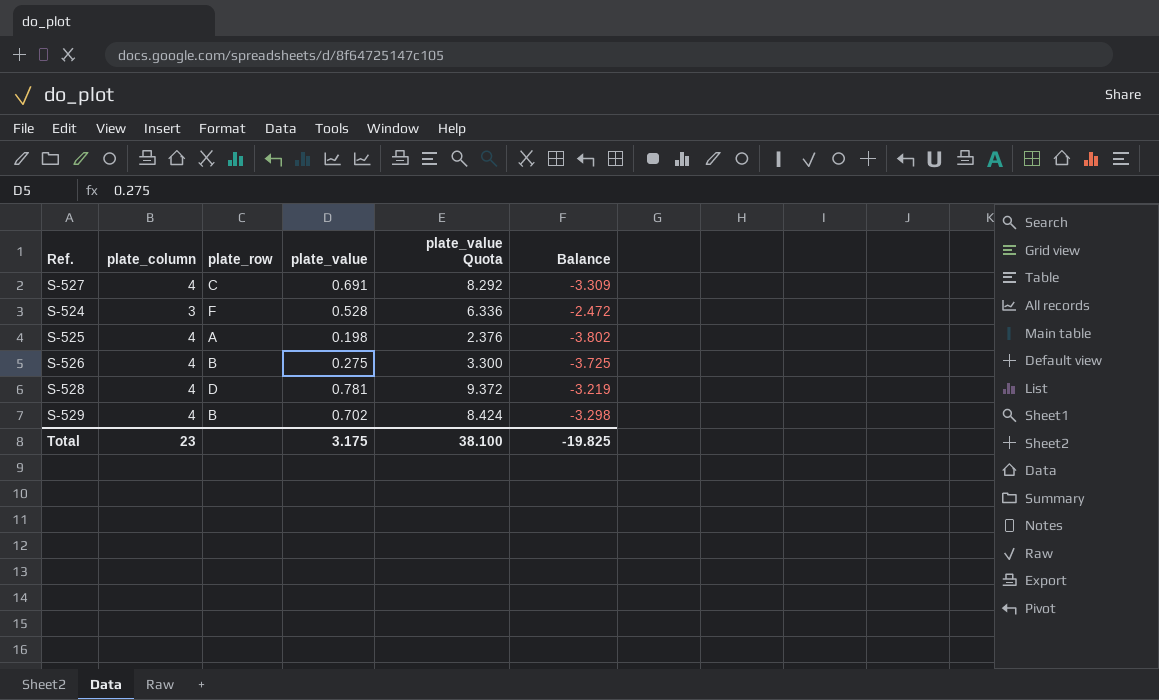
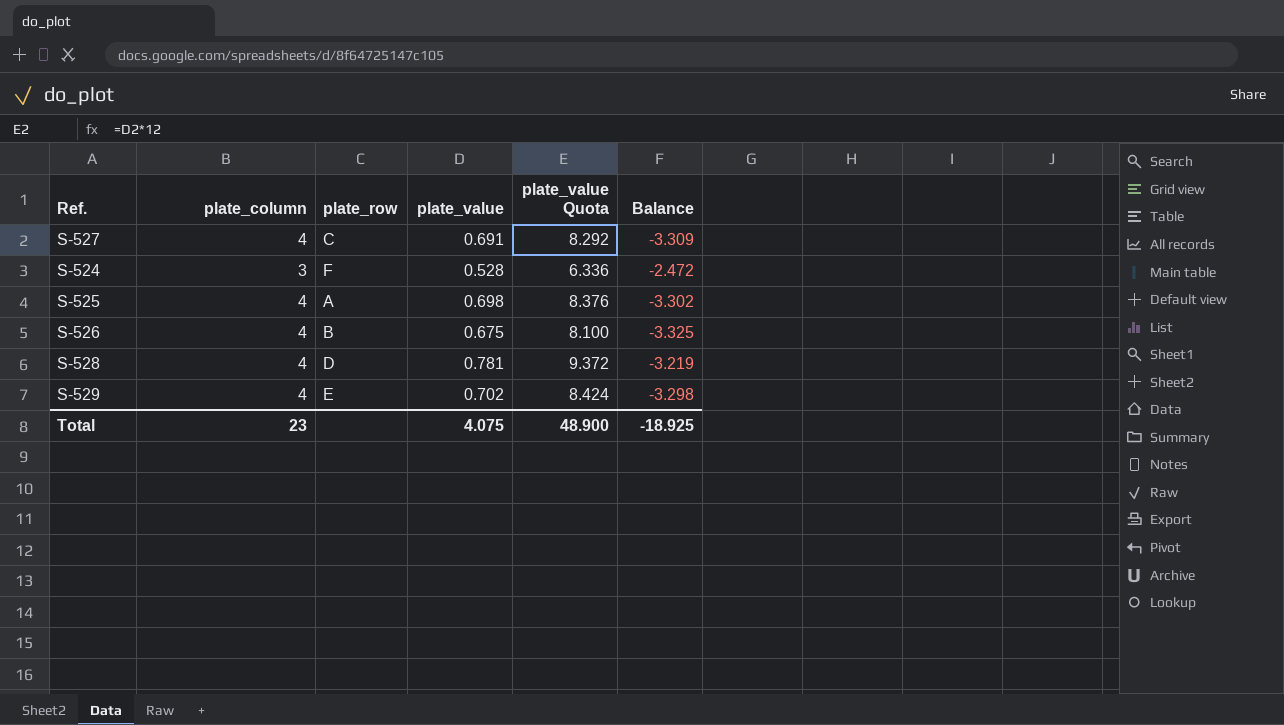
S-525 | plate_value: 0.198 -> 0.698
S-525 | plate_value Quota: 2.376 -> 8.376
S-525 | Balance: -3.802 -> -3.302
S-526 | plate_value: 0.275 -> 0.675
S-526 | plate_value Quota: 3.300 -> 8.100
S-526 | Balance: -3.725 -> -3.325
S-529 | plate_row: B -> E
Total | plate_value: 3.175 -> 4.075
Total | plate_value Quota: 38.100 -> 48.900
Total | Balance: -19.825 -> -18.925

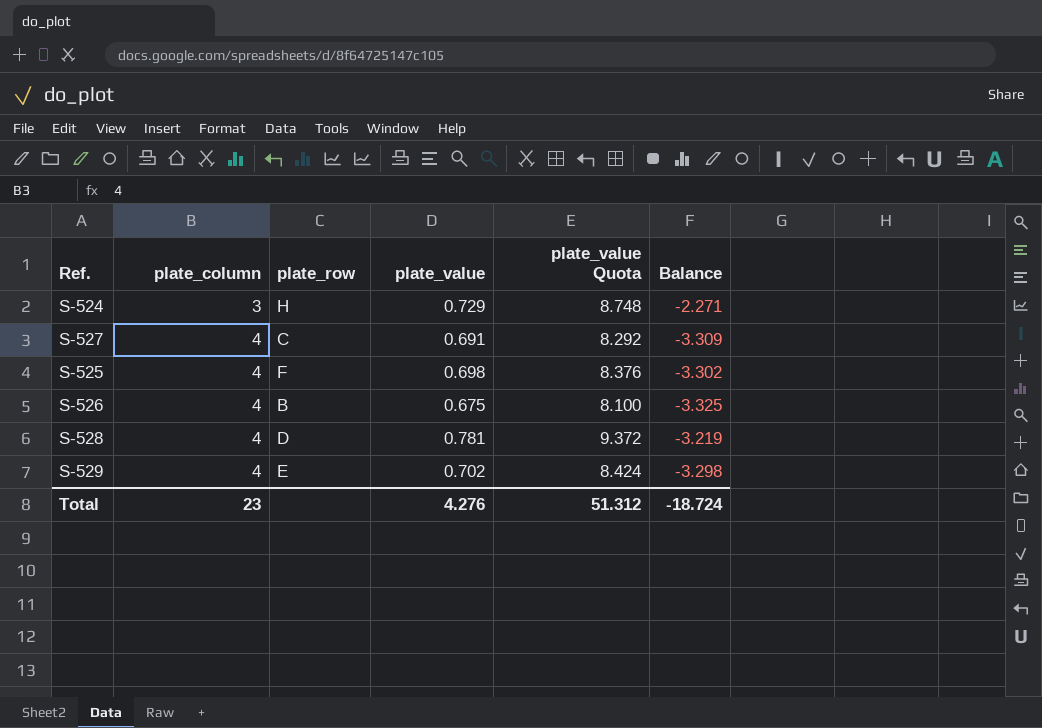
row order: none -> plate_column ascending
S-524 | plate_row: F -> H
S-524 | plate_value: 0.528 -> 0.729
S-524 | plate_value Quota: 6.336 -> 8.748
S-524 | Balance: -2.472 -> -2.271
S-525 | plate_row: A -> F
Total | plate_value: 4.075 -> 4.276
Total | plate_value Quota: 48.900 -> 51.312
Total | Balance: -18.925 -> -18.724

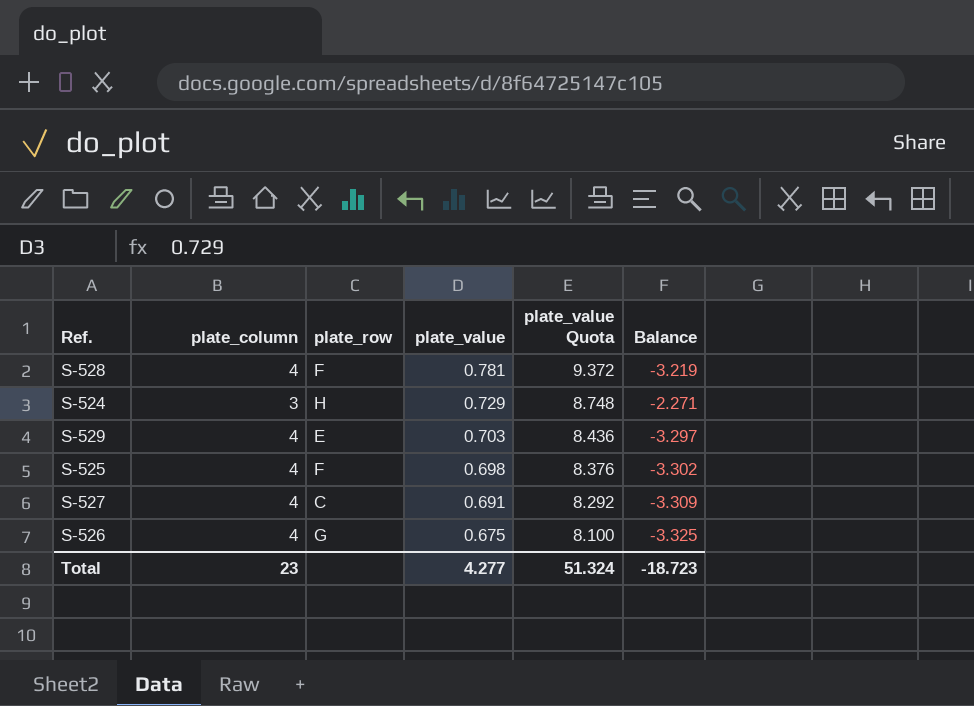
row order: plate_column ascending -> plate_value descending
S-528 | plate_row: D -> F
S-529 | plate_value: 0.702 -> 0.703
S-529 | plate_value Quota: 8.424 -> 8.436
S-529 | Balance: -3.298 -> -3.297
S-526 | plate_row: B -> G
Total | plate_value: 4.276 -> 4.277
Total | plate_value Quota: 51.312 -> 51.324
Total | Balance: -18.724 -> -18.723

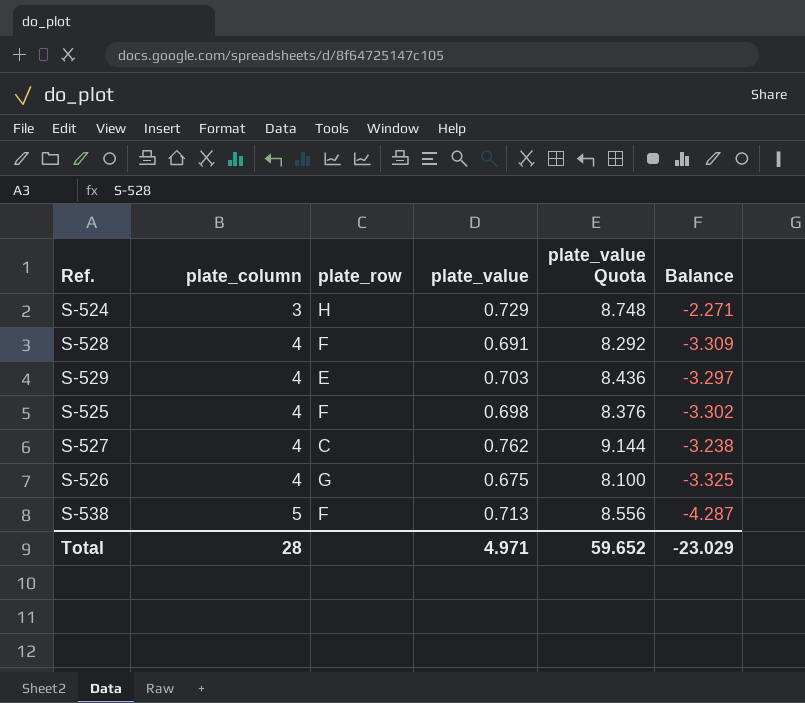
row order: plate_value descending -> plate_column ascending
S-528 | plate_value: 0.781 -> 0.691
S-528 | plate_value Quota: 9.372 -> 8.292
S-528 | Balance: -3.219 -> -3.309
S-527 | plate_value: 0.691 -> 0.762
S-527 | plate_value Quota: 8.292 -> 9.144
S-527 | Balance: -3.309 -> -3.238
row S-538: none -> 5 | F | 0.713 | 8.556 | -4.287
Total | plate_column: 23 -> 28
Total | plate_value: 4.277 -> 4.971
Total | plate_value Quota: 51.324 -> 59.652
Total | Balance: -18.723 -> -23.029

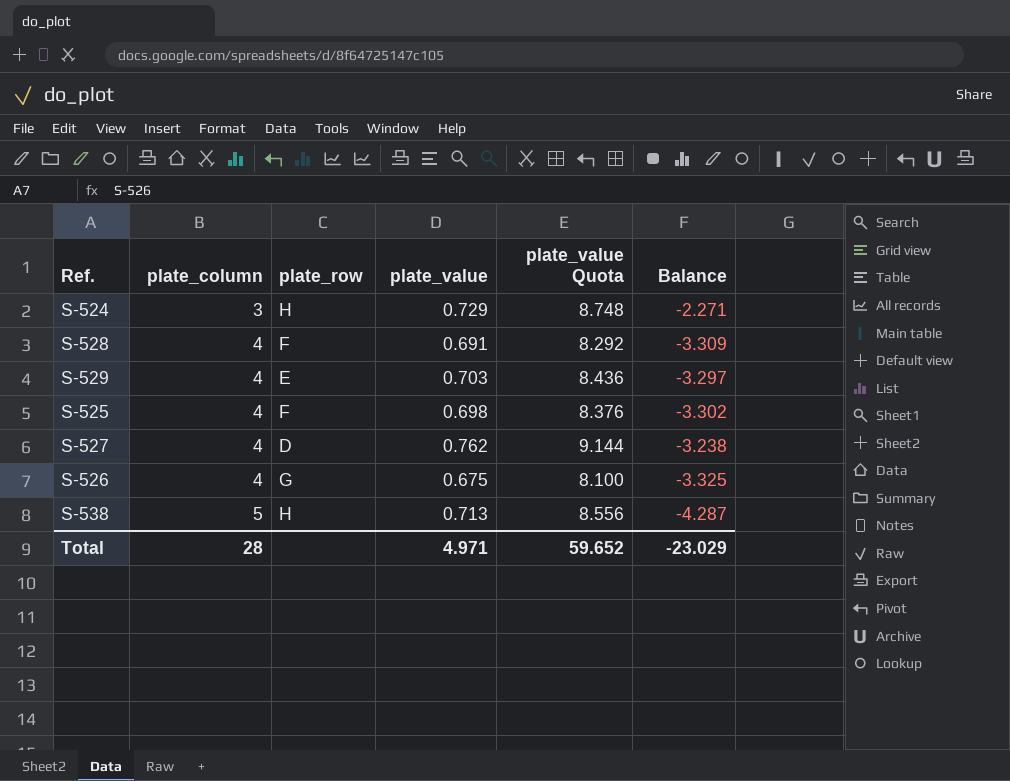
S-527 | plate_row: C -> D
S-538 | plate_row: F -> H

